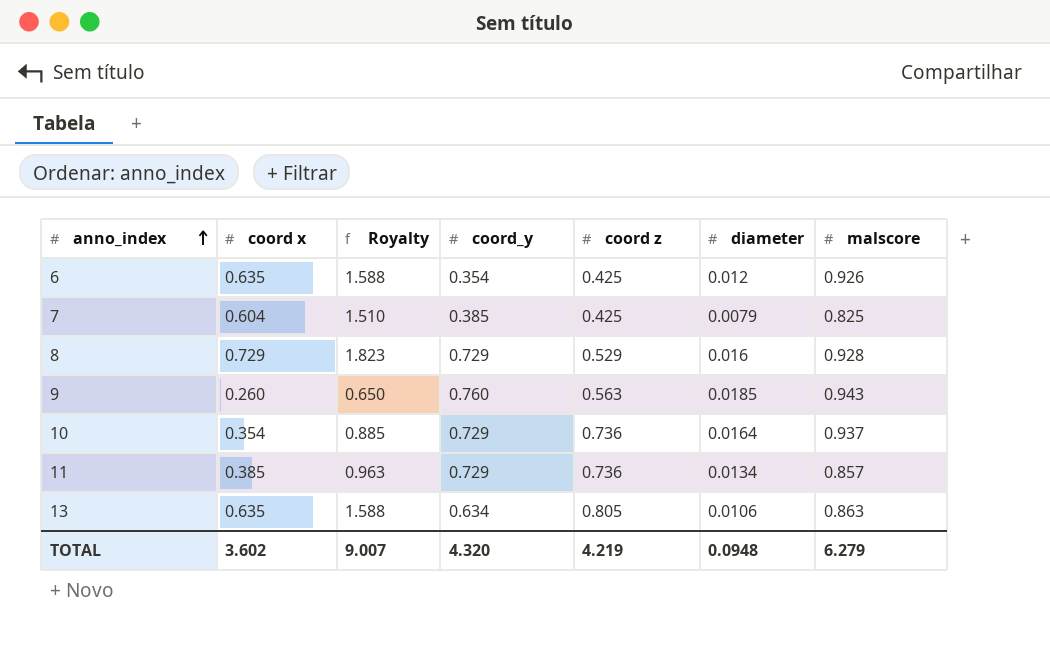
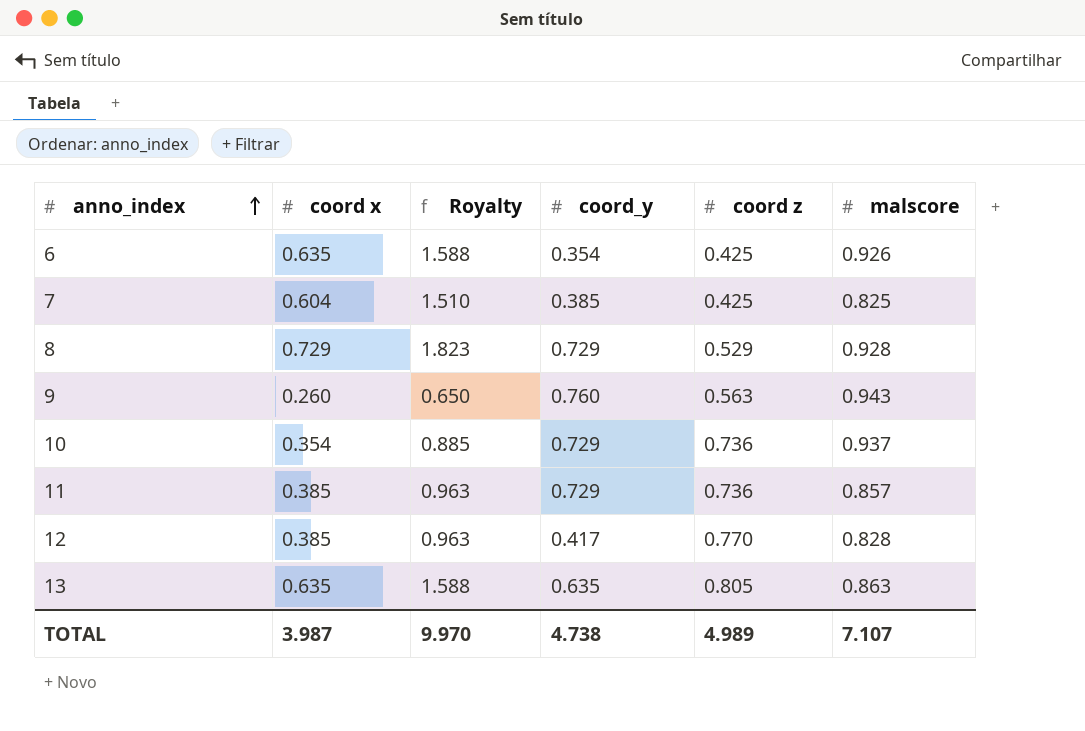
column diameter | position: 6 -> none
row 12: none -> 0.385 | 0.963 | 0.417 | 0.770 | 0.828
13 | coord_y: 0.634 -> 0.635
TOTAL | coord x: 3.602 -> 3.987
TOTAL | Royalty: 9.007 -> 9.970
TOTAL | coord_y: 4.320 -> 4.738
TOTAL | coord z: 4.219 -> 4.989
TOTAL | malscore: 6.279 -> 7.107

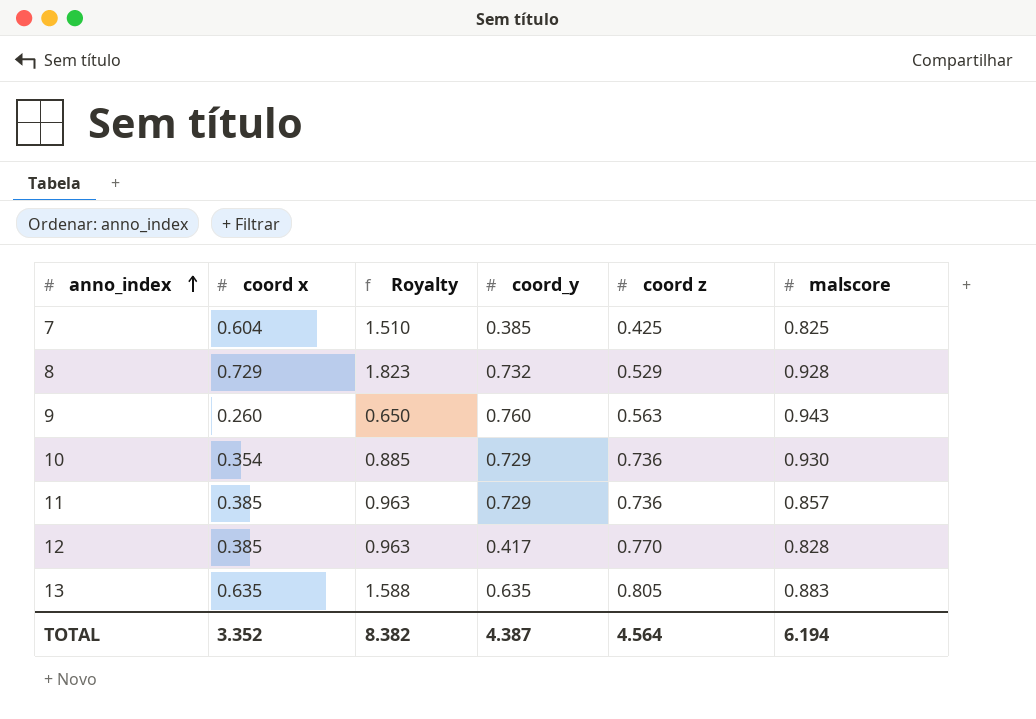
row 6: 0.635 | 1.588 | 0.354 | 0.425 | 0.926 -> none
8 | coord_y: 0.729 -> 0.732
10 | malscore: 0.937 -> 0.930
13 | malscore: 0.863 -> 0.883
TOTAL | coord x: 3.987 -> 3.352
TOTAL | Royalty: 9.970 -> 8.382
TOTAL | coord_y: 4.738 -> 4.387
TOTAL | coord z: 4.989 -> 4.564
TOTAL | malscore: 7.107 -> 6.194

